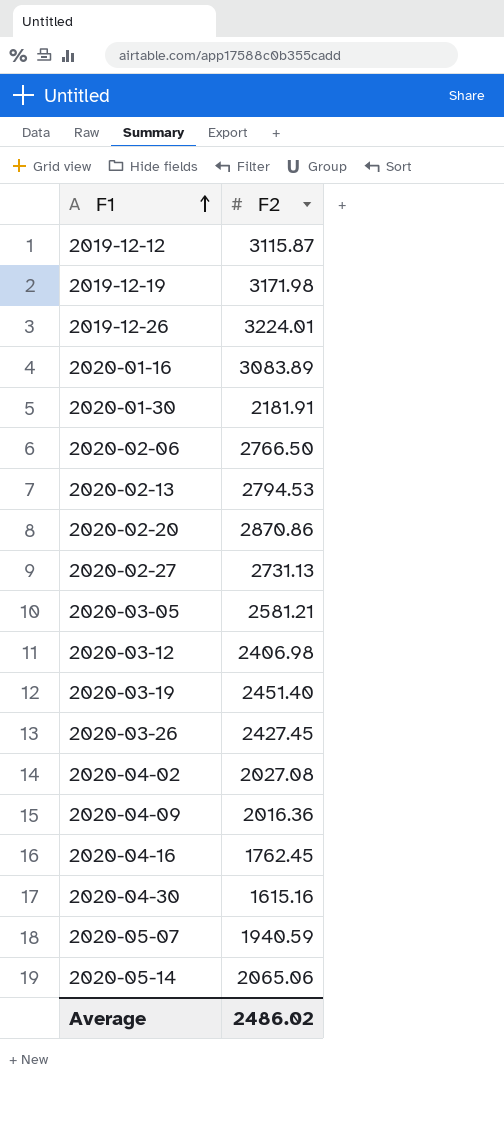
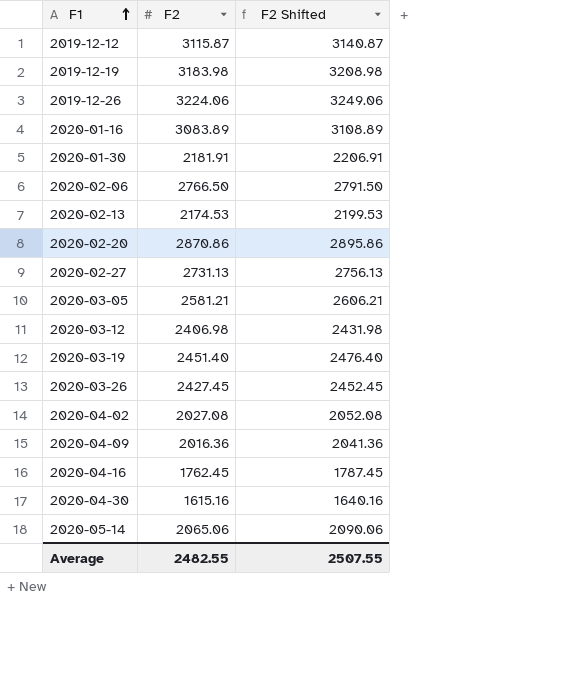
column F2 Shifted | formula: none -> [F2] + 25
row 2020-05-07: 1940.59 -> none
2019-12-19 | F2: 3171.98 -> 3183.98
2019-12-26 | F2: 3224.01 -> 3224.06
2020-02-13 | F2: 2794.53 -> 2174.53
Average | F2: 2486.02 -> 2482.55

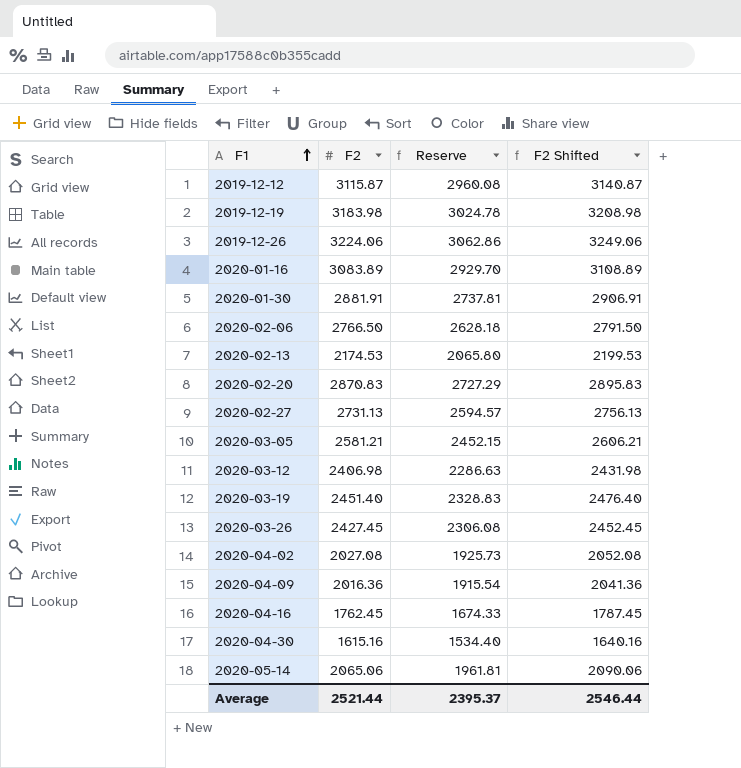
column Reserve | formula: none -> [F2] * 0.95
2020-01-30 | F2: 2181.91 -> 2881.91
2020-01-30 | F2 Shifted: 2206.91 -> 2906.91
2020-02-20 | F2: 2870.86 -> 2870.83
2020-02-20 | F2 Shifted: 2895.86 -> 2895.83
Average | F2: 2482.55 -> 2521.44
Average | F2 Shifted: 2507.55 -> 2546.44

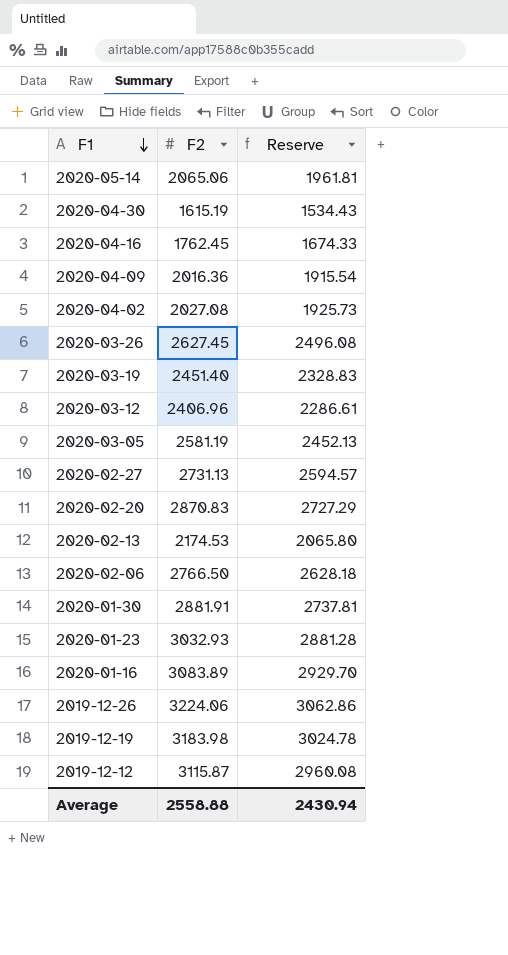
row order: F1 ascending -> F1 descending
column F2 Shifted | formula: [F2] + 25 -> none
2020-04-30 | F2: 1615.16 -> 1615.19
2020-04-30 | Reserve: 1534.40 -> 1534.43
2020-03-26 | F2: 2427.45 -> 2627.45
2020-03-26 | Reserve: 2306.08 -> 2496.08
2020-03-12 | F2: 2406.98 -> 2406.96
2020-03-12 | Reserve: 2286.63 -> 2286.61
2020-03-05 | F2: 2581.21 -> 2581.19
2020-03-05 | Reserve: 2452.15 -> 2452.13
row 2020-01-23: none -> 3032.93 | 2881.28
Average | F2: 2521.44 -> 2558.88
Average | Reserve: 2395.37 -> 2430.94

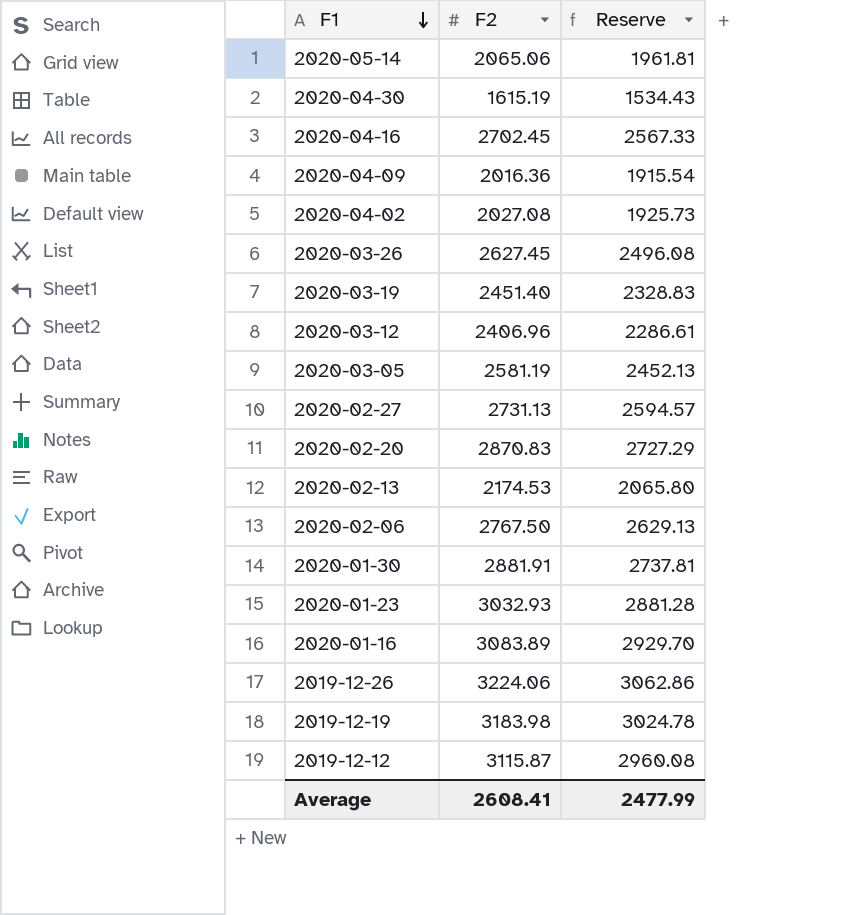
2020-04-16 | F2: 1762.45 -> 2702.45
2020-04-16 | Reserve: 1674.33 -> 2567.33
2020-02-06 | F2: 2766.50 -> 2767.50
2020-02-06 | Reserve: 2628.18 -> 2629.13
Average | F2: 2558.88 -> 2608.41
Average | Reserve: 2430.94 -> 2477.99

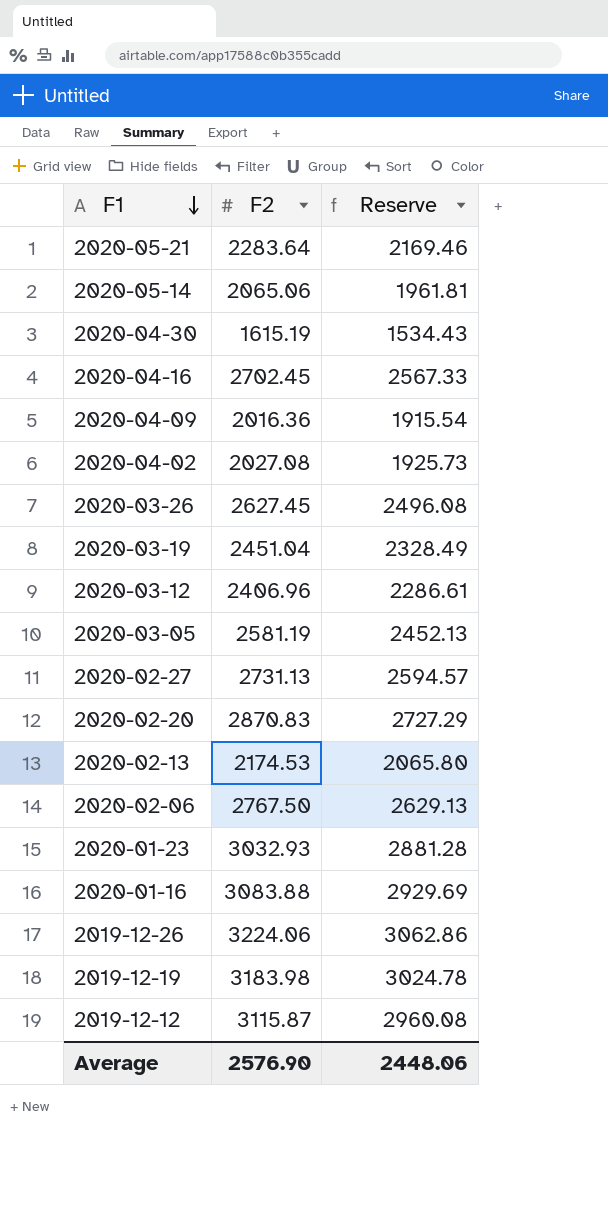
row 2020-01-30: 2881.91 | 2737.81 -> none
row 2020-05-21: none -> 2283.64 | 2169.46
2020-03-19 | F2: 2451.40 -> 2451.04
2020-03-19 | Reserve: 2328.83 -> 2328.49
2020-01-16 | F2: 3083.89 -> 3083.88
2020-01-16 | Reserve: 2929.70 -> 2929.69
Average | F2: 2608.41 -> 2576.90
Average | Reserve: 2477.99 -> 2448.06

